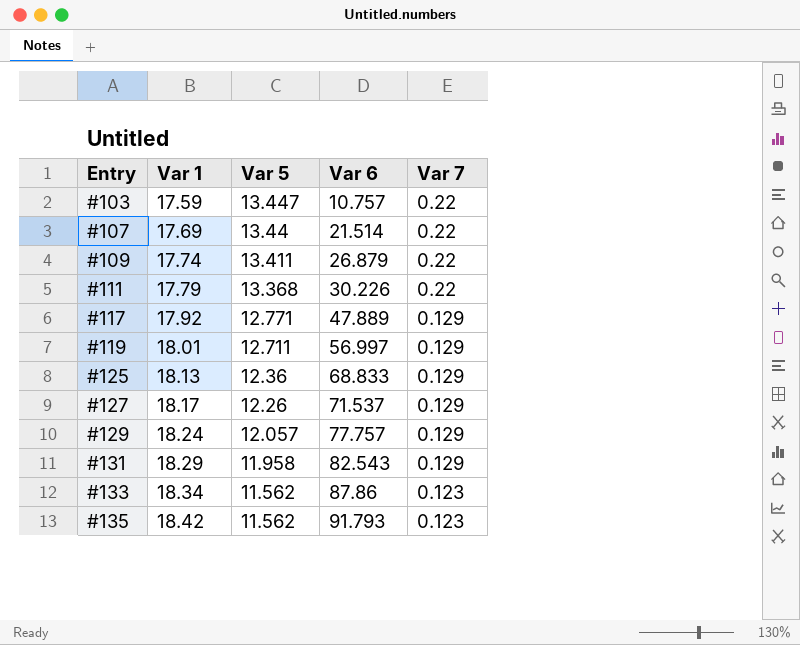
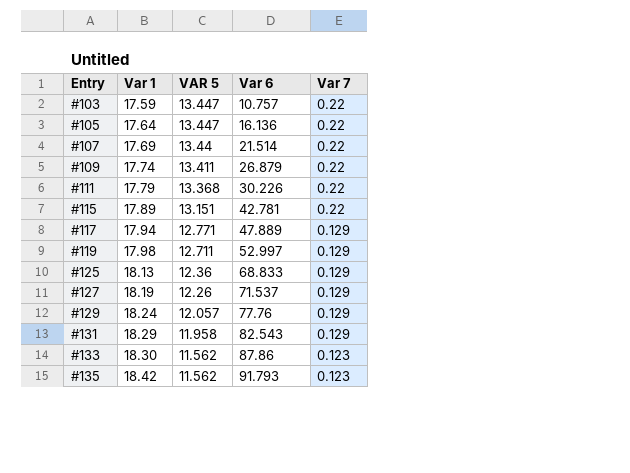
column name: Var 5 -> VAR 5
row #105: none -> 17.64 | 13.447 | 16.136 | 0.22
row #115: none -> 17.89 | 13.151 | 42.781 | 0.22
#117 | Var 1: 17.92 -> 17.94
#119 | Var 1: 18.01 -> 17.98
#119 | Var 6: 56.997 -> 52.997
#127 | Var 1: 18.17 -> 18.19
#129 | Var 6: 77.757 -> 77.76
#133 | Var 1: 18.34 -> 18.30

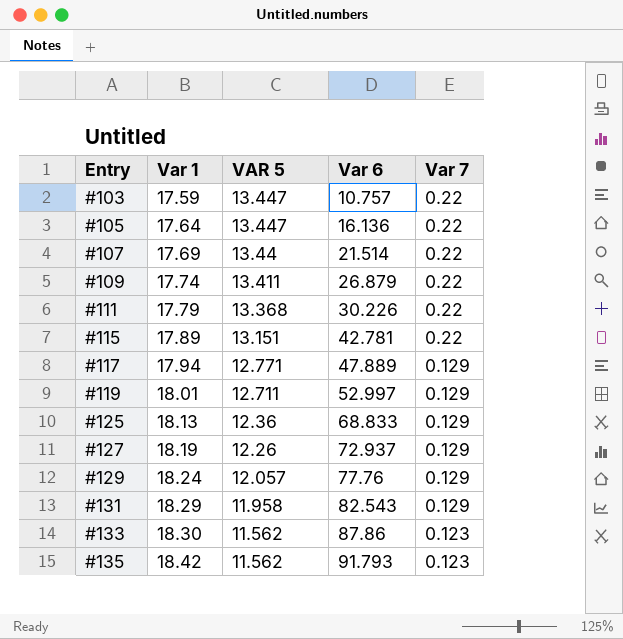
#119 | Var 1: 17.98 -> 18.01
#127 | Var 6: 71.537 -> 72.937

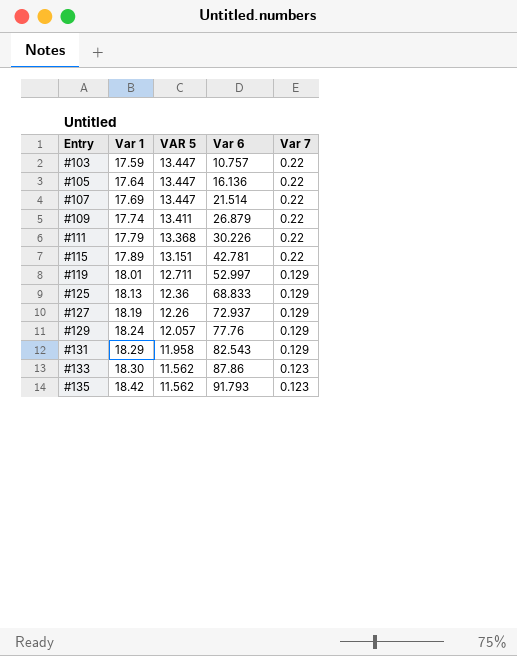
row #117: 17.94 | 12.771 | 47.889 | 0.129 -> none
#107 | VAR 5: 13.44 -> 13.447

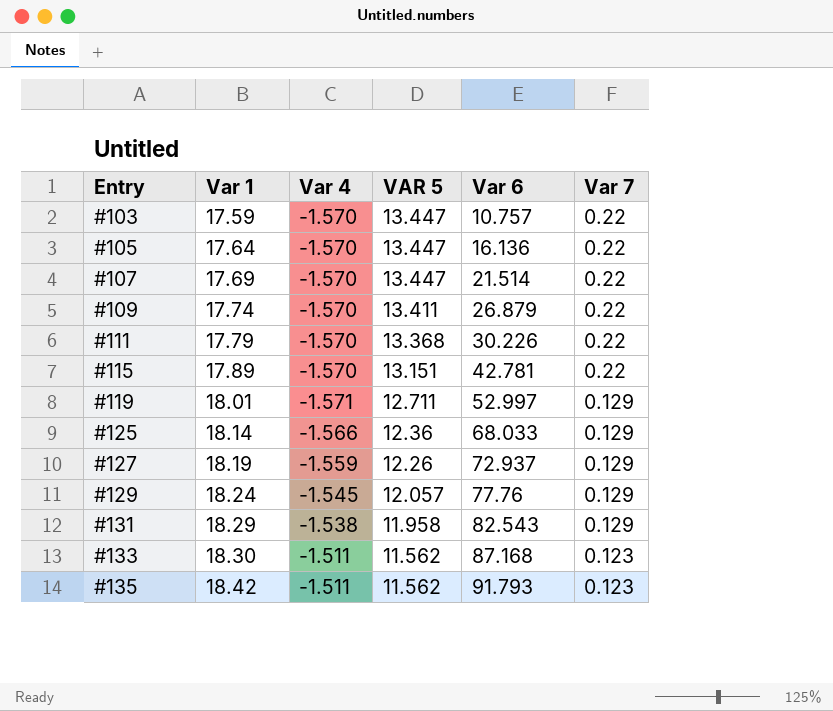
column Var 4 | position: none -> 3
#125 | Var 1: 18.13 -> 18.14
#125 | Var 6: 68.833 -> 68.033
#133 | Var 6: 87.86 -> 87.168

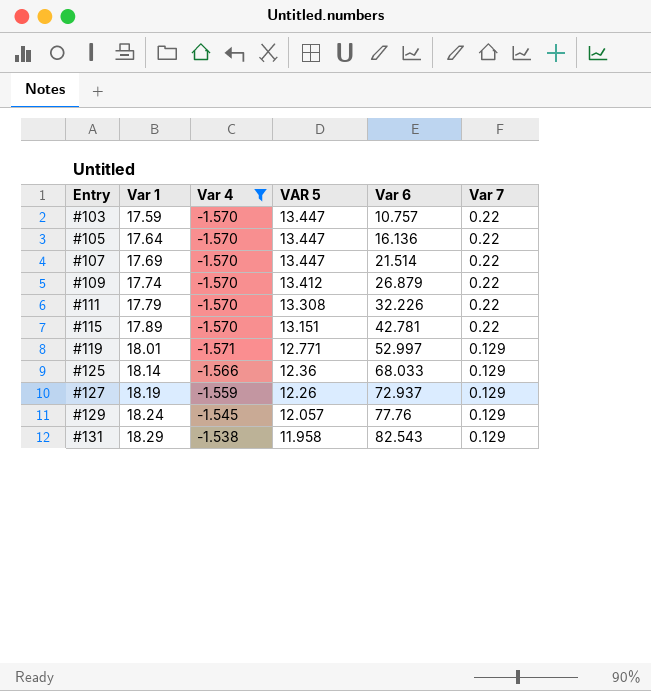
filter: none -> Var 4 != -1.511
#109 | VAR 5: 13.411 -> 13.412
#111 | VAR 5: 13.368 -> 13.308
#111 | Var 6: 30.226 -> 32.226
#119 | VAR 5: 12.711 -> 12.771

